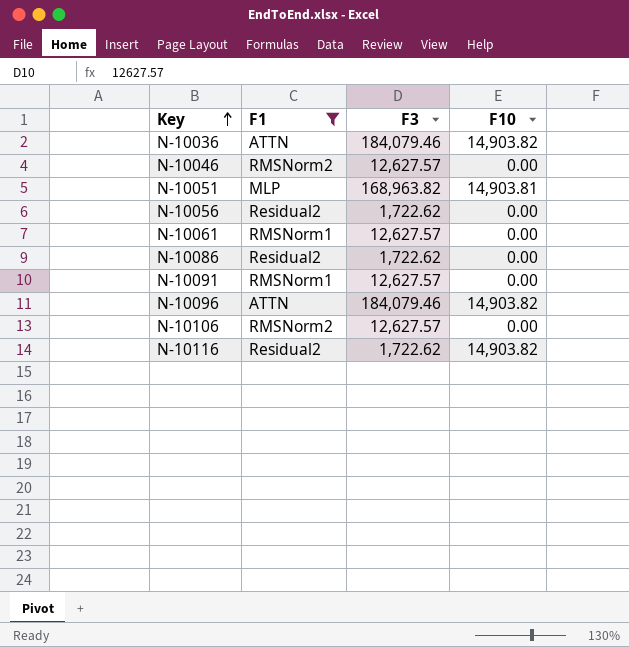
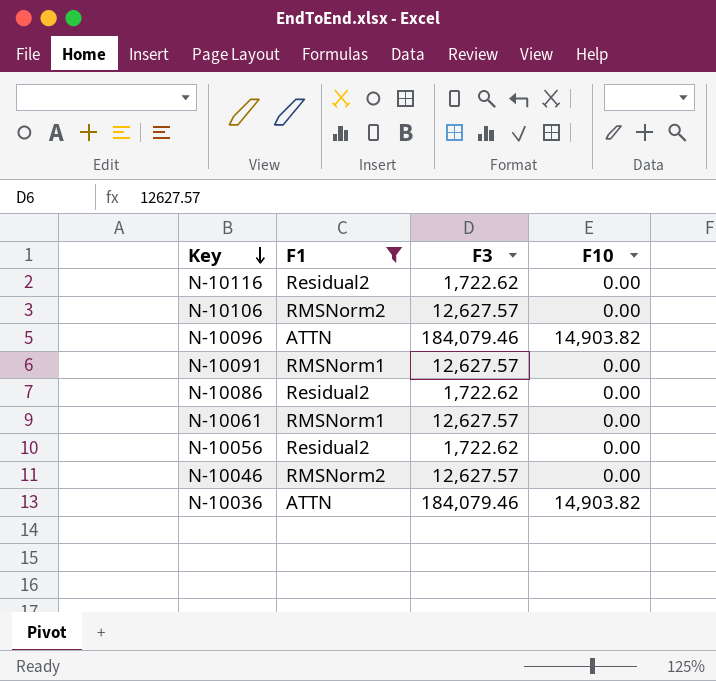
row order: Key ascending -> Key descending
row N-10051: MLP | 168,963.82 | 14,903.81 -> none
N-10116 | F10: 14,903.82 -> 0.00

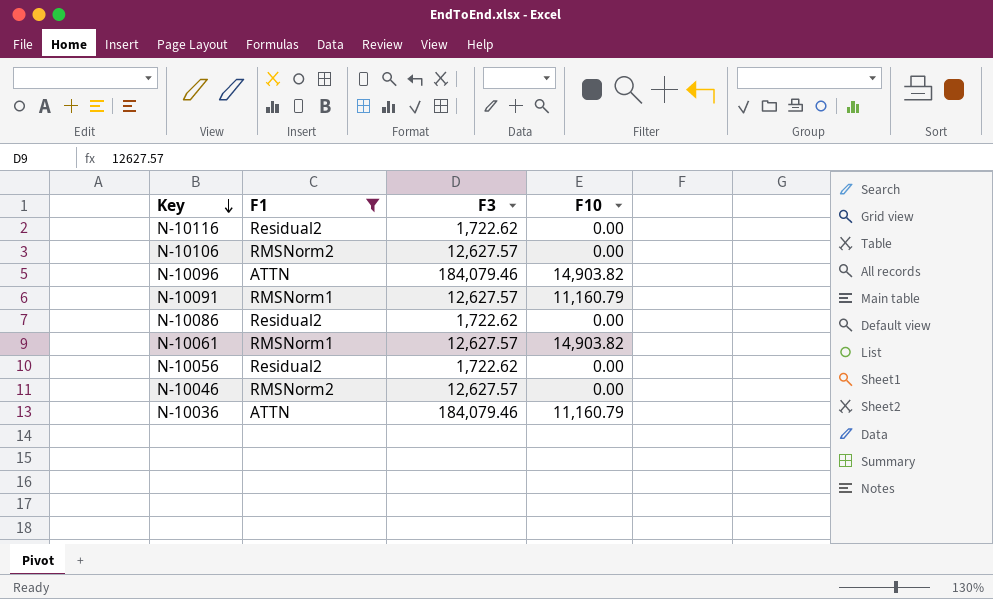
N-10091 | F10: 0.00 -> 11,160.79
N-10061 | F10: 0.00 -> 14,903.82
N-10036 | F10: 14,903.82 -> 11,160.79

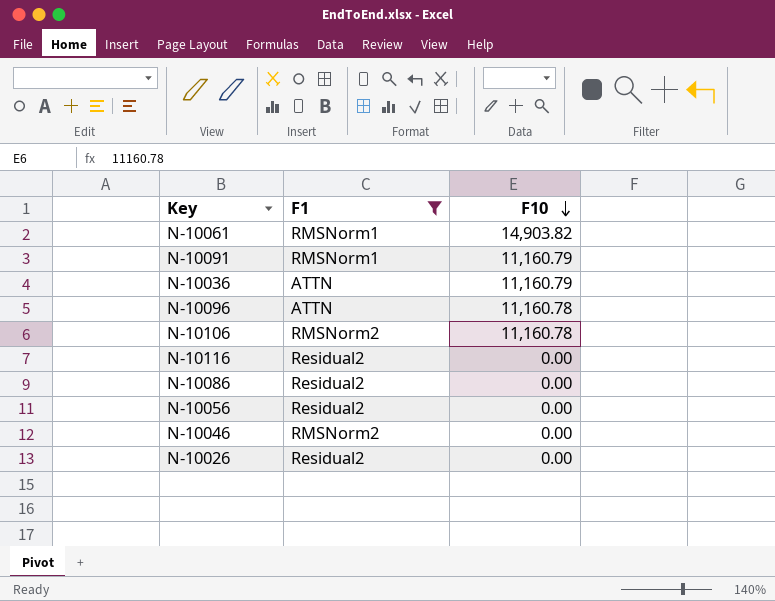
row order: Key descending -> F10 descending
column F3 | position: 3 -> none
N-10096 | F10: 14,903.82 -> 11,160.78
N-10106 | F10: 0.00 -> 11,160.78
row N-10026: none -> Residual2 | 0.00

